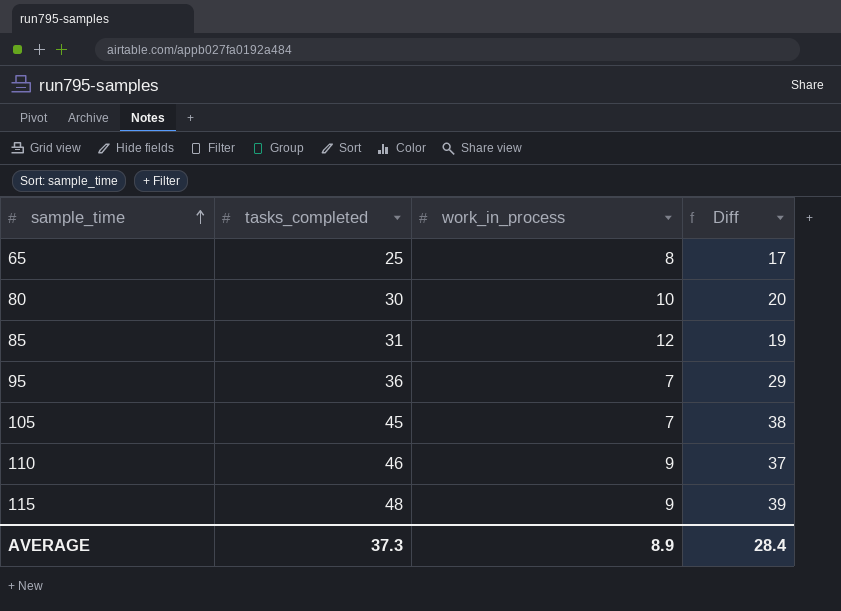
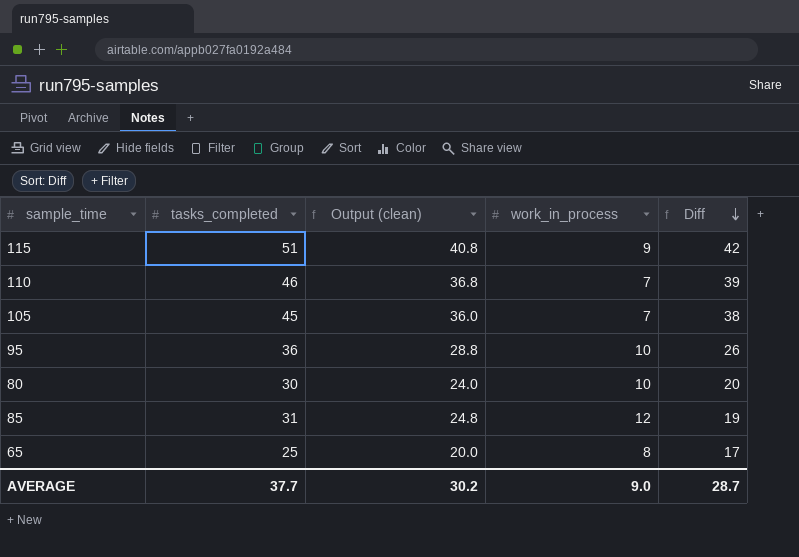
row order: sample_time ascending -> Diff descending
column Output (clean) | formula: none -> [tasks_completed] * 0.8
115 | tasks_completed: 48 -> 51
115 | Diff: 39 -> 42
110 | work_in_process: 9 -> 7
110 | Diff: 37 -> 39
95 | work_in_process: 7 -> 10
95 | Diff: 29 -> 26
AVERAGE | tasks_completed: 37.3 -> 37.7
AVERAGE | work_in_process: 8.9 -> 9.0
AVERAGE | Diff: 28.4 -> 28.7

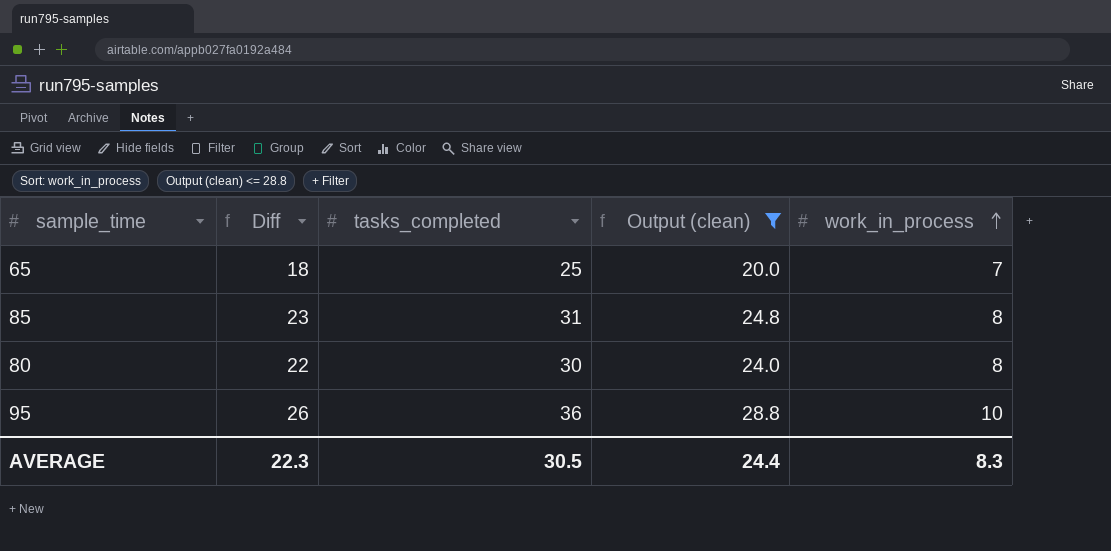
filter: none -> Output (clean) <= 28.8
row order: Diff descending -> work_in_process ascending
column Diff | position: 5 -> 2
65 | Diff: 17 -> 18
65 | work_in_process: 8 -> 7
85 | Diff: 19 -> 23
85 | work_in_process: 12 -> 8
80 | Diff: 20 -> 22
80 | work_in_process: 10 -> 8
AVERAGE | Diff: 28.7 -> 22.3
AVERAGE | tasks_completed: 37.7 -> 30.5
AVERAGE | Output (clean): 30.2 -> 24.4
AVERAGE | work_in_process: 9.0 -> 8.3

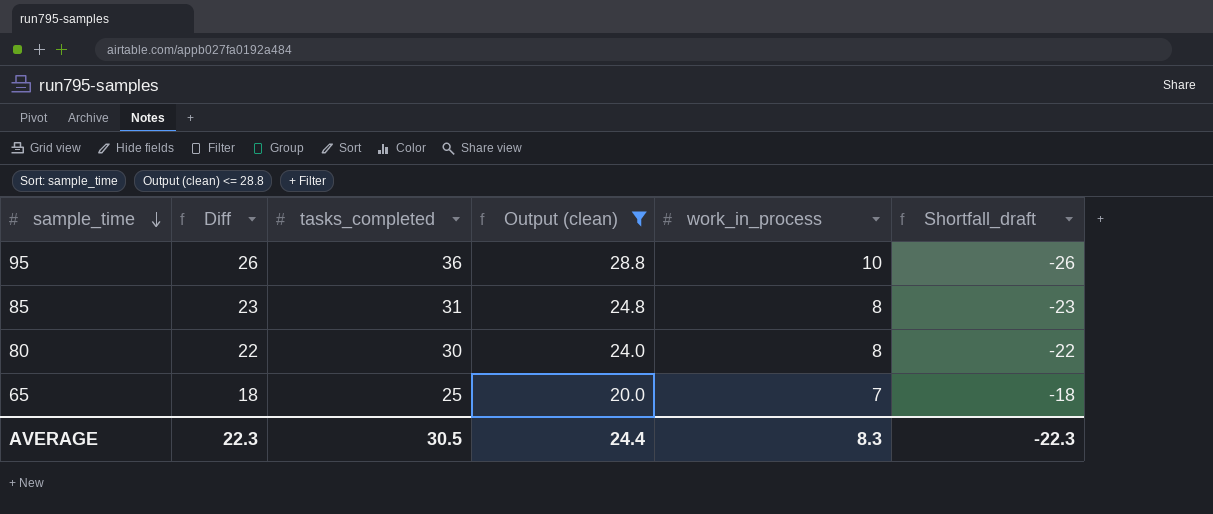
row order: work_in_process ascending -> sample_time descending
column Shortfall_draft | formula: none -> [work_in_process] - [tasks_completed]

